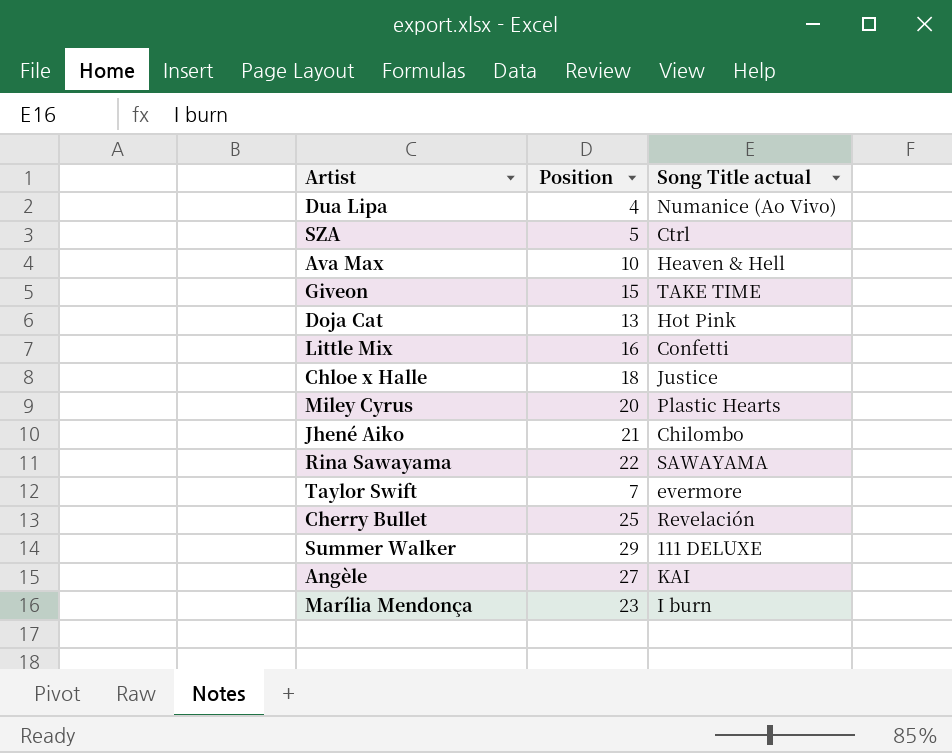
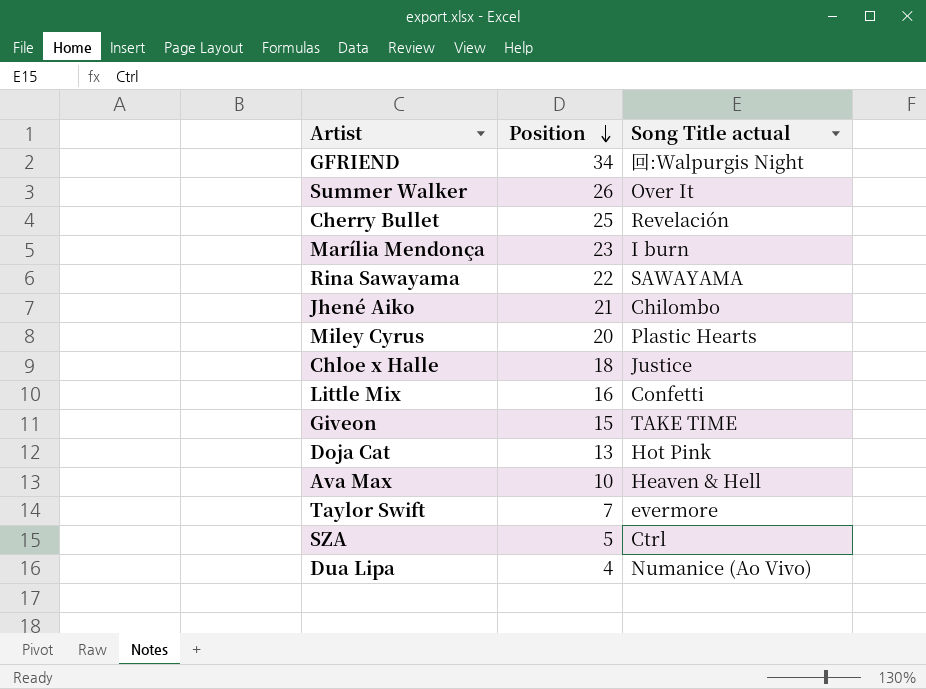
row order: none -> Position descending
row Angèle: 27 | KAI -> none
row GFRIEND: none -> 34 | 回:Walpurgis Night
Summer Walker | Position: 29 -> 26
Summer Walker | Song Title actual: 111 DELUXE -> Over It

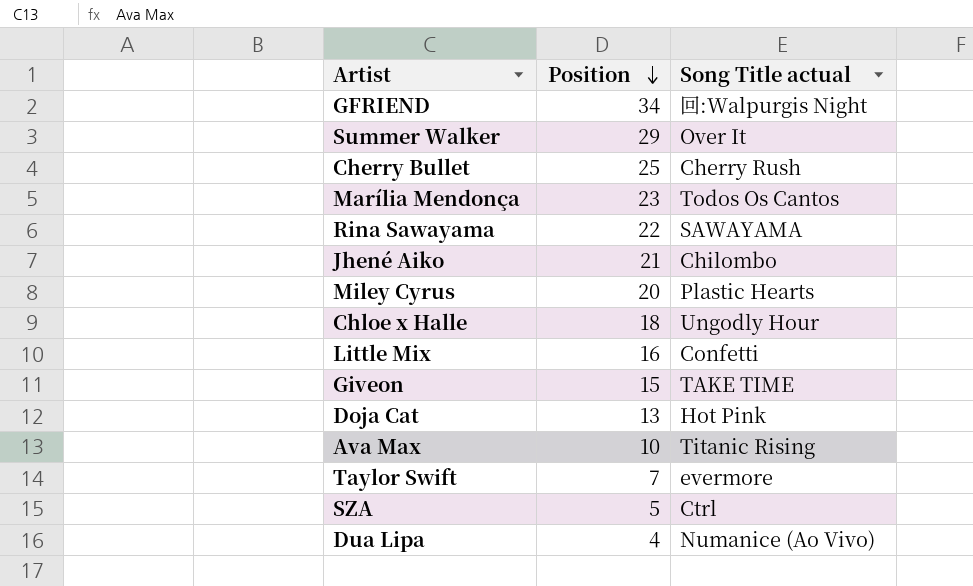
Summer Walker | Position: 26 -> 29
Cherry Bullet | Song Title actual: Revelación -> Cherry Rush
Marília Mendonça | Song Title actual: I burn -> Todos Os Cantos
Chloe x Halle | Song Title actual: Justice -> Ungodly Hour
Ava Max | Song Title actual: Heaven & Hell -> Titanic Rising

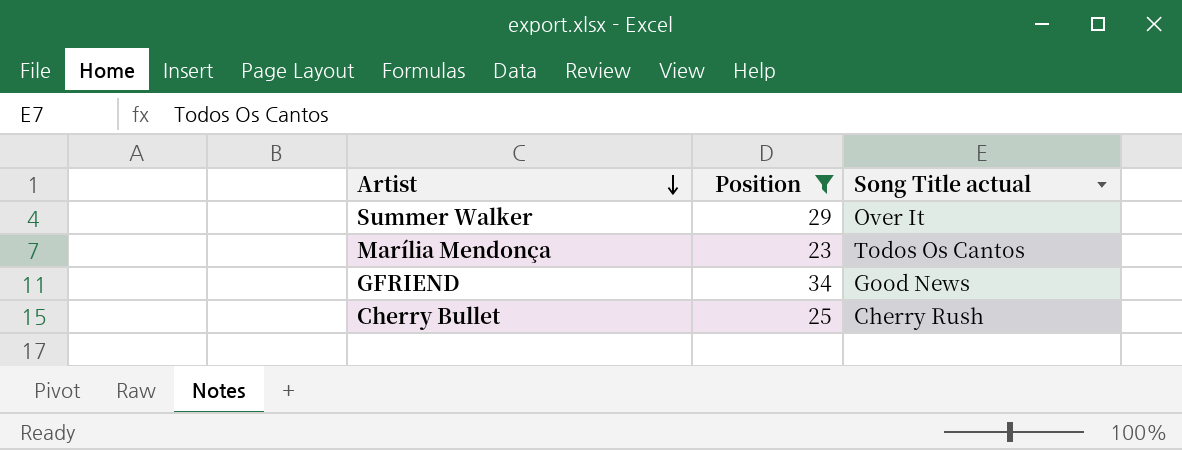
filter: none -> Position >= 23
row order: Position descending -> Artist descending
GFRIEND | Song Title actual: 回:Walpurgis Night -> Good News

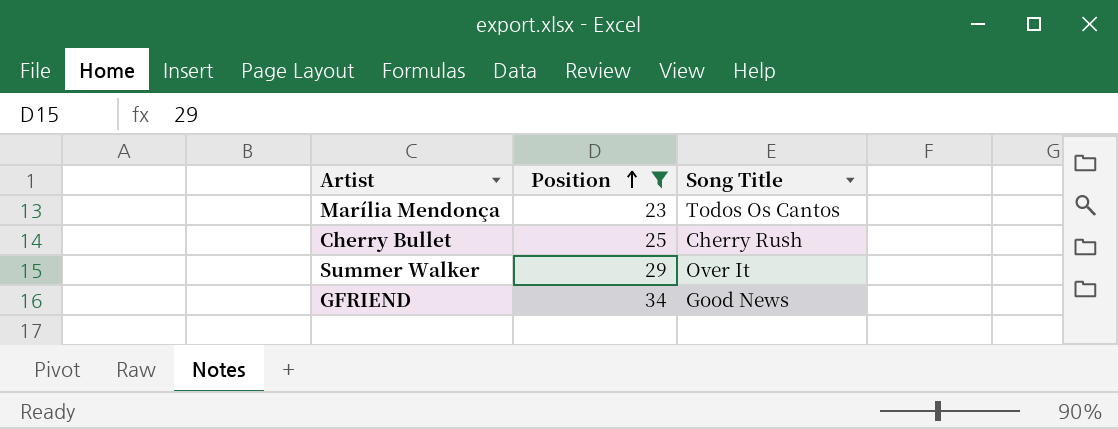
row order: Artist descending -> Position ascending
column name: Song Title actual -> Song Title

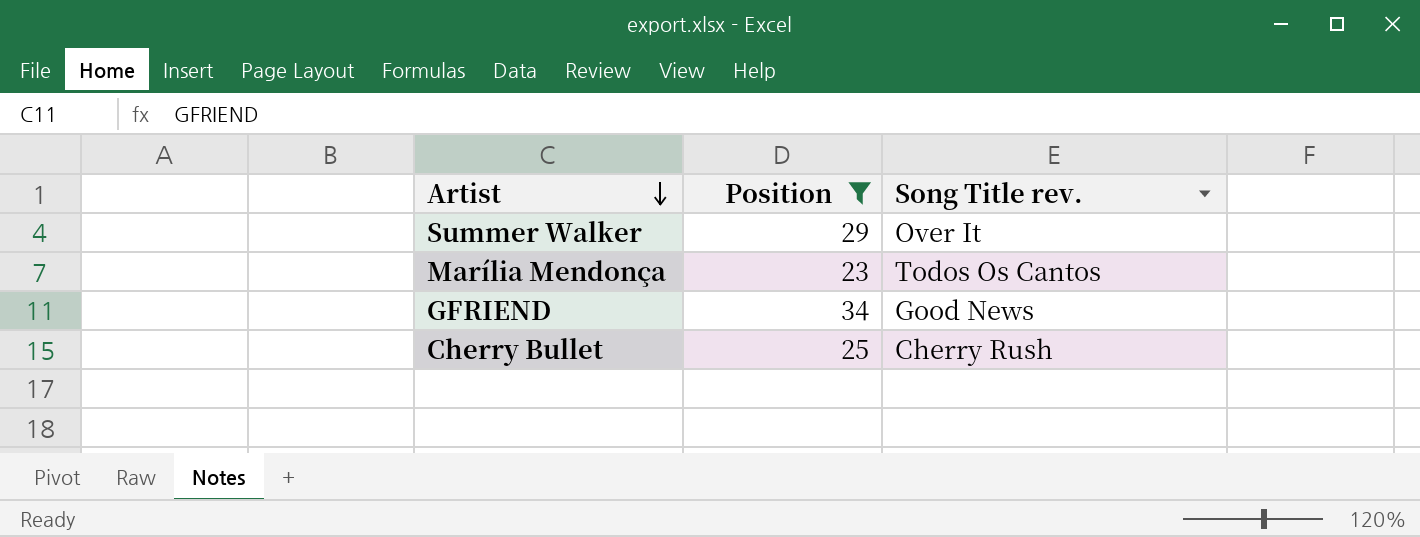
row order: Position ascending -> Artist descending
column name: Song Title -> Song Title rev.

